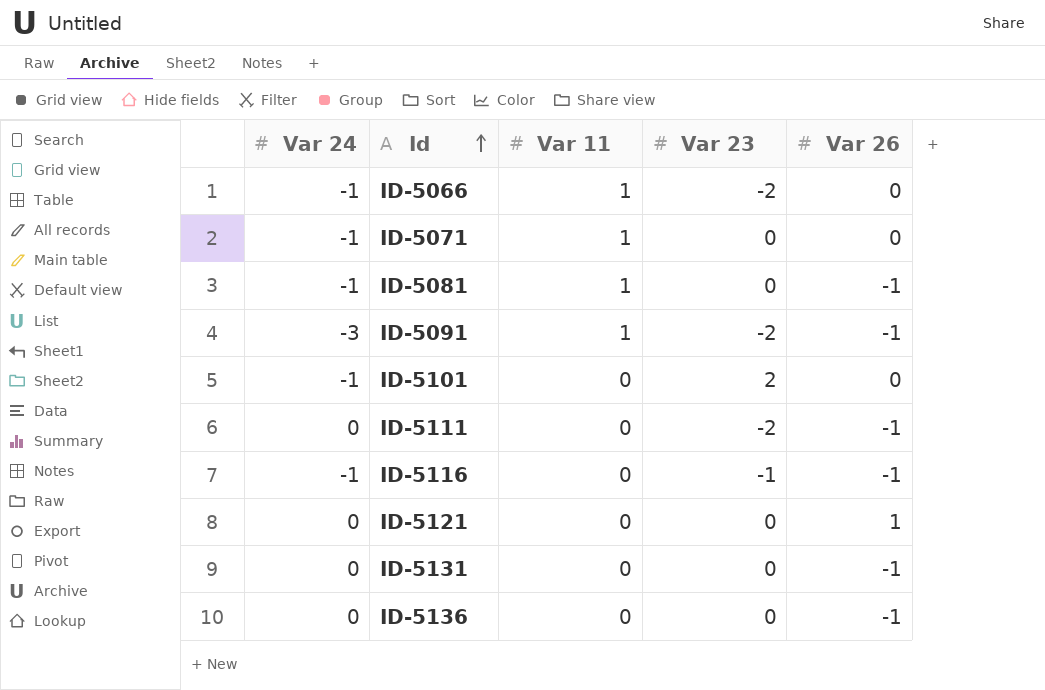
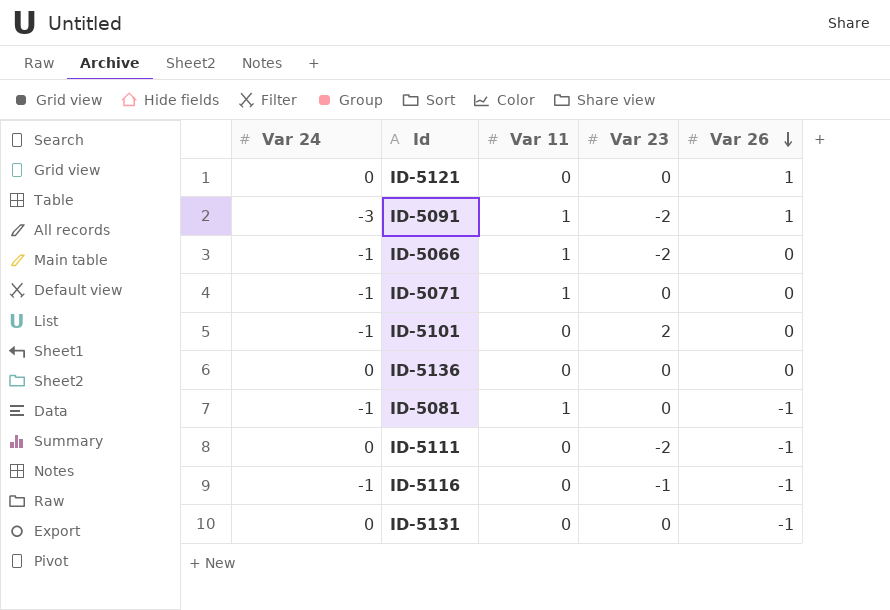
row order: Id ascending -> Var 26 descending
ID-5091 | Var 26: -1 -> 1
ID-5136 | Var 26: -1 -> 0

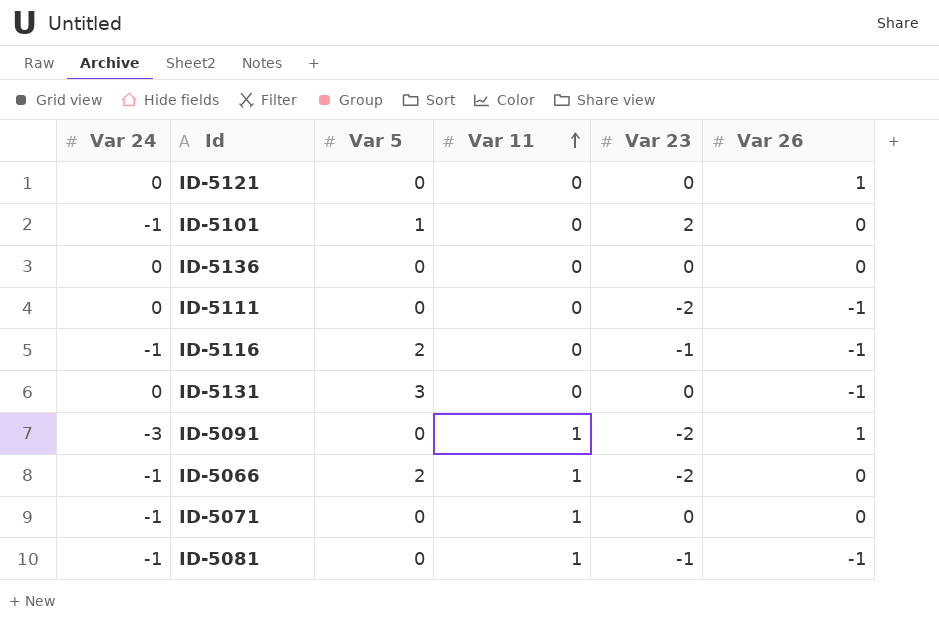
row order: Var 26 descending -> Var 11 ascending
column Var 5 | position: none -> 3
ID-5081 | Var 23: 0 -> -1

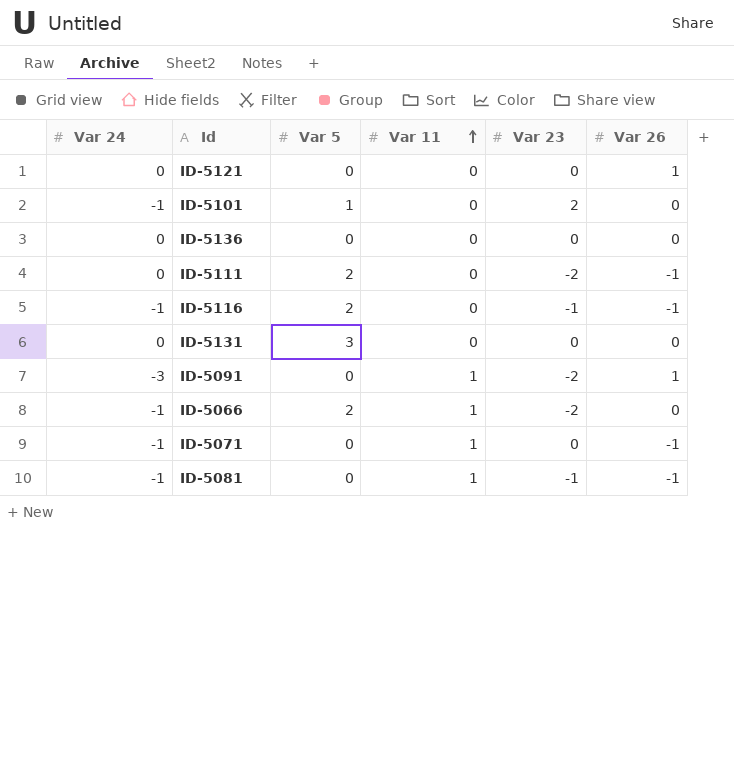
ID-5111 | Var 5: 0 -> 2
ID-5131 | Var 26: -1 -> 0
ID-5071 | Var 26: 0 -> -1

